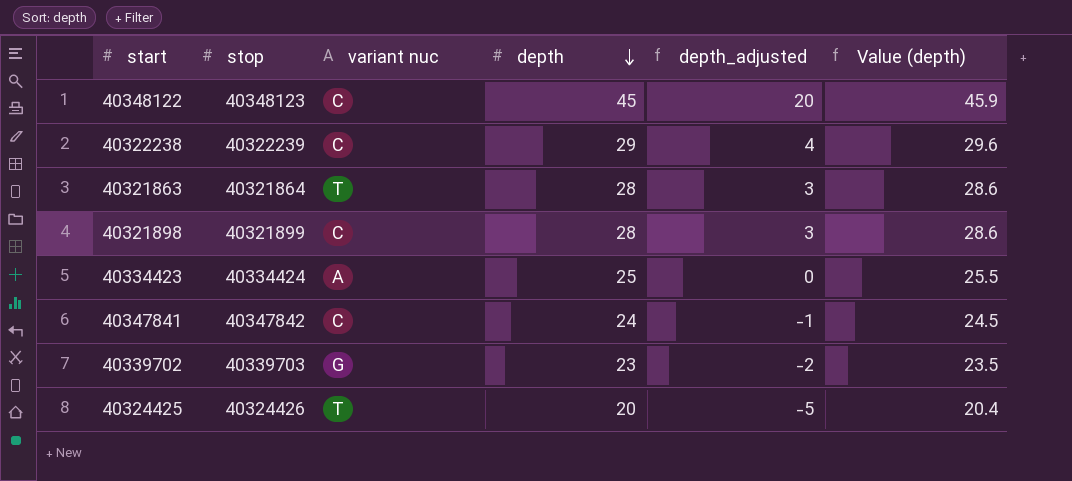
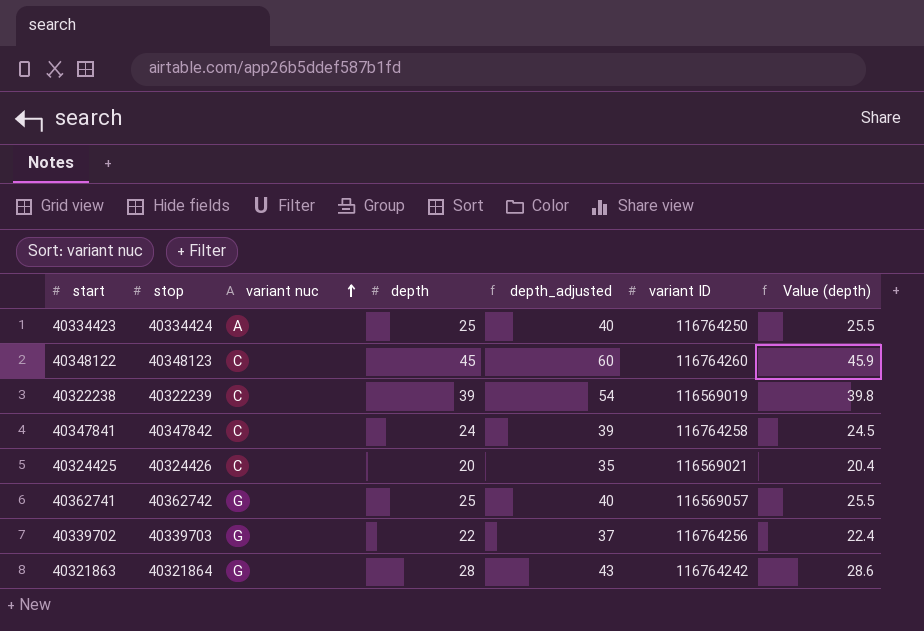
row order: depth descending -> variant nuc ascending
column depth_adjusted | formula: [depth] - 25 -> [depth] + 15
column variant ID | position: none -> 6
row 40321898: 40321899 | C | 28 | 3 | 28.6 -> none
40322238 | depth: 29 -> 39
40322238 | Value (depth): 29.6 -> 39.8
40324425 | variant nuc: T -> C
row 40362741: none -> 40362742 | G | 25 | 40 | 116569057 | 25.5
40339702 | depth: 23 -> 22
40339702 | Value (depth): 23.5 -> 22.4
40321863 | variant nuc: T -> G

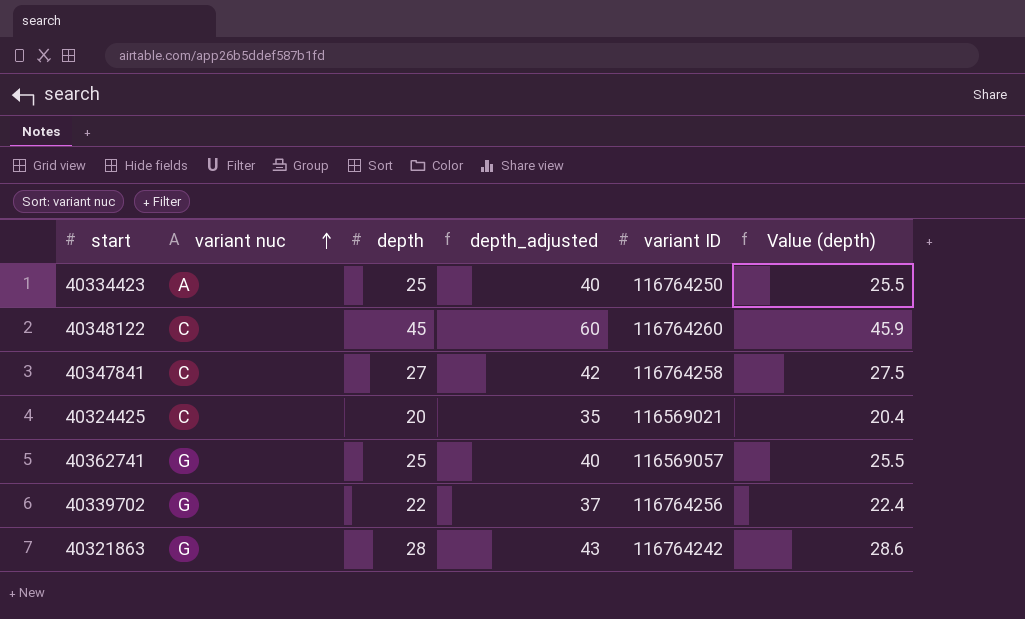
column stop | position: 2 -> none
row 40322238: 40322239 | C | 39 | 54 | 116569019 | 39.8 -> none
40347841 | depth: 24 -> 27
40347841 | depth_adjusted: 39 -> 42
40347841 | Value (depth): 24.5 -> 27.5

